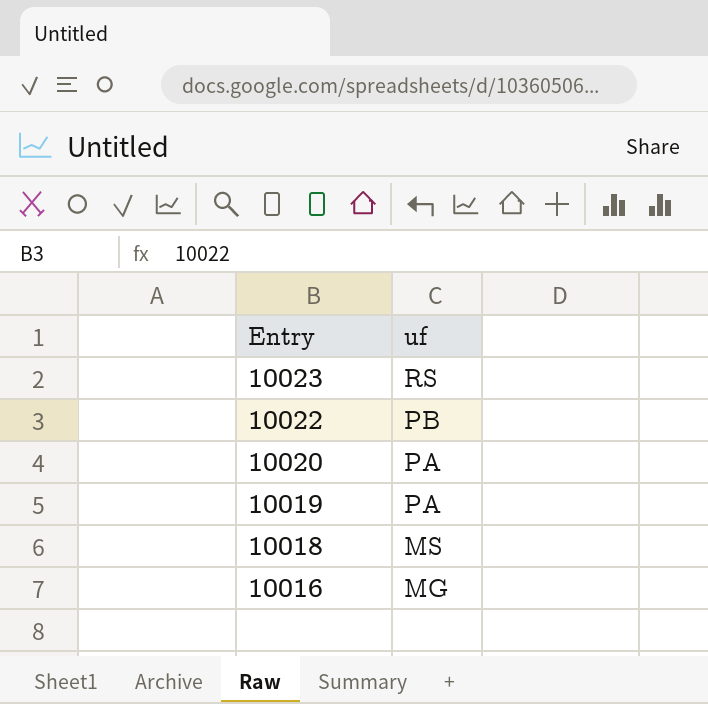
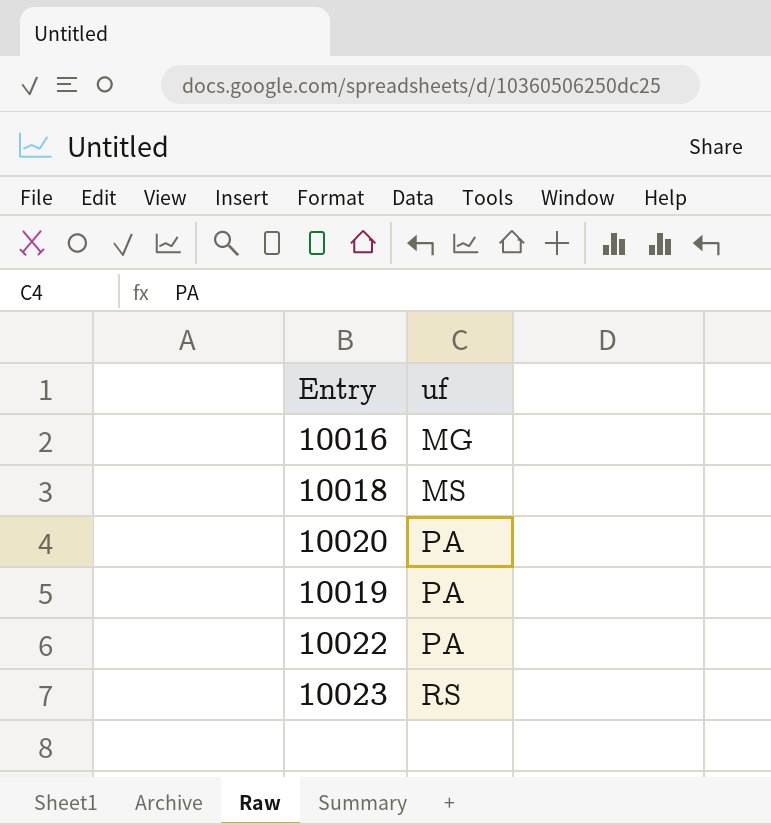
row order: Entry descending -> uf ascending
10022 | uf: PB -> PA

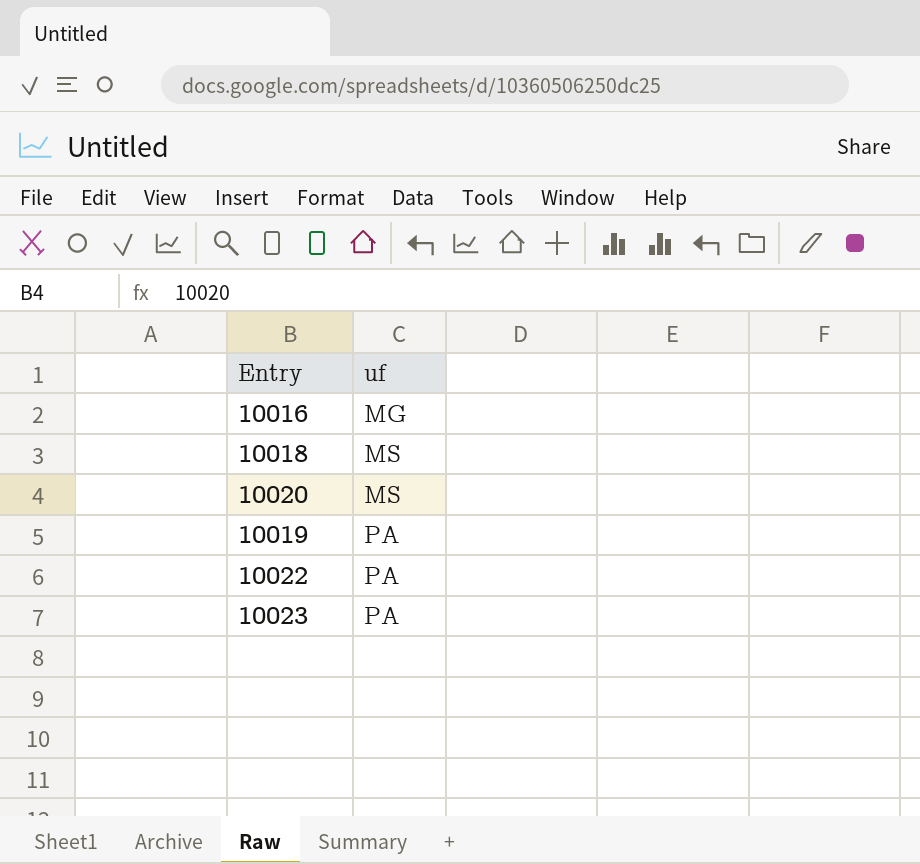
10020 | uf: PA -> MS
10023 | uf: RS -> PA

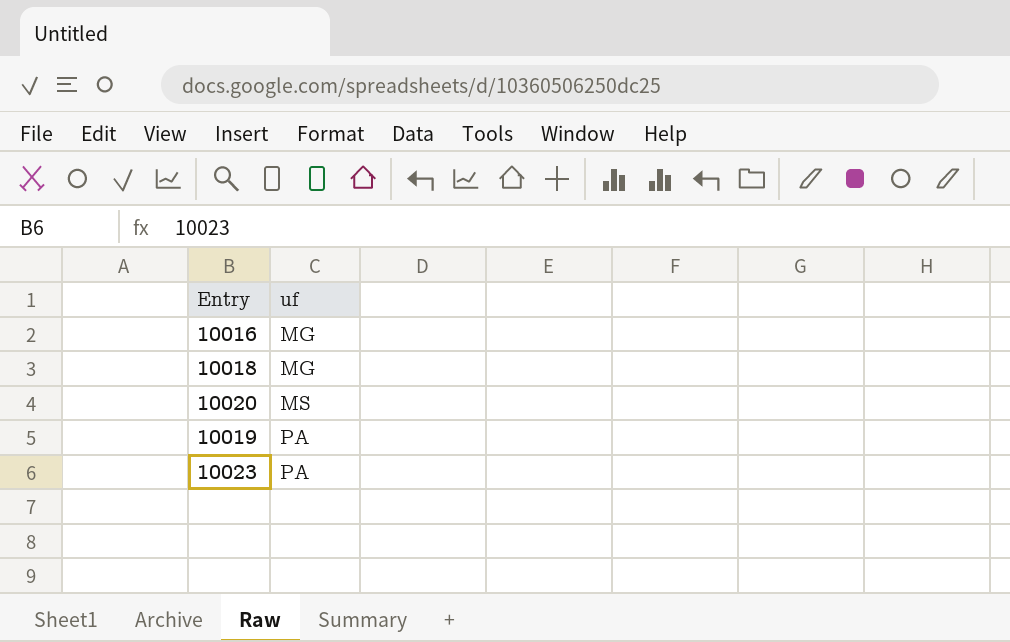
row 10022: PA -> none
10018 | uf: MS -> MG

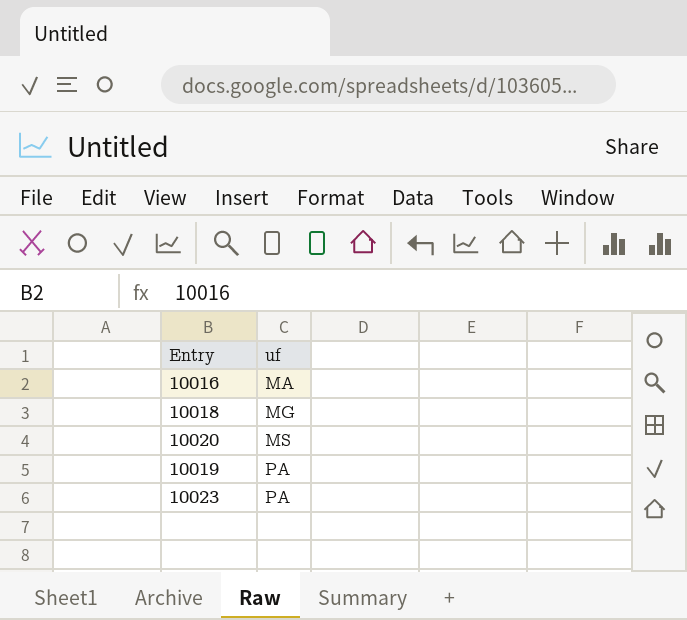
10016 | uf: MG -> MA

